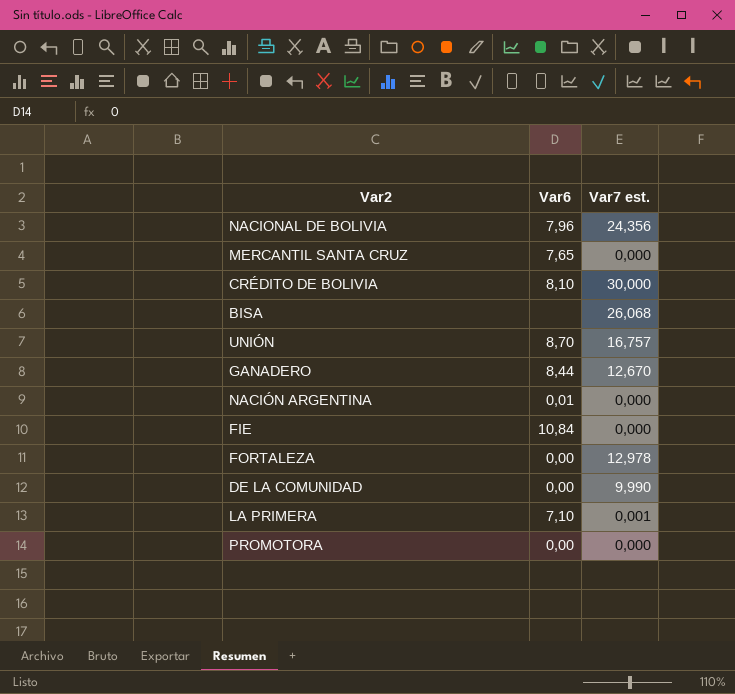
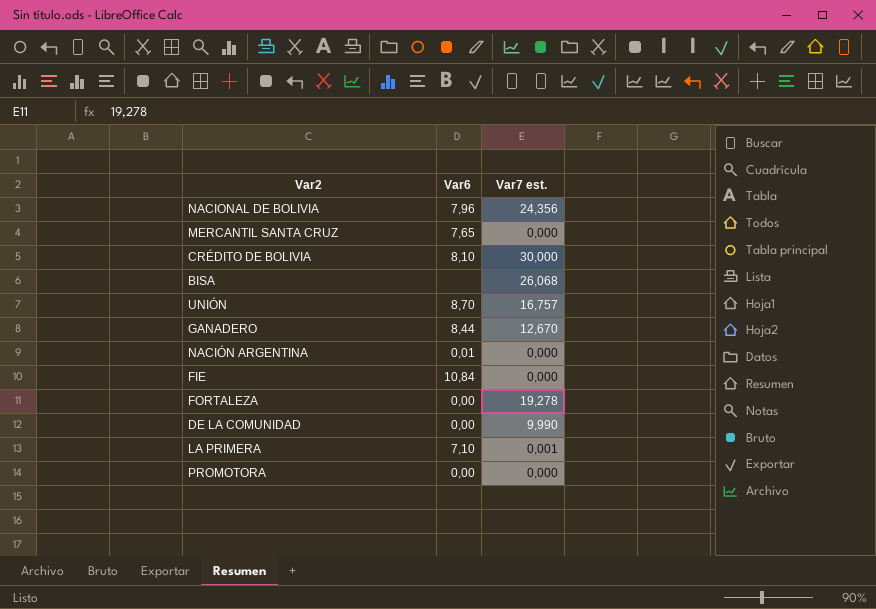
FORTALEZA | Var7 est.: 12,978 -> 19,278

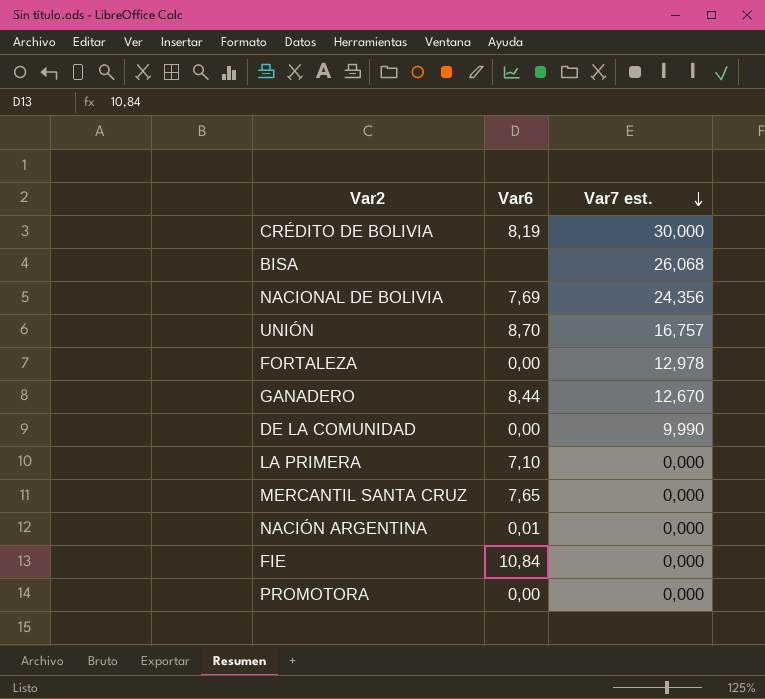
row order: none -> Var7 est. descending
CRÉDITO DE BOLIVIA | Var6: 8,10 -> 8,19
NACIONAL DE BOLIVIA | Var6: 7,96 -> 7,69
FORTALEZA | Var7 est.: 19,278 -> 12,978
LA PRIMERA | Var7 est.: 0,001 -> 0,000

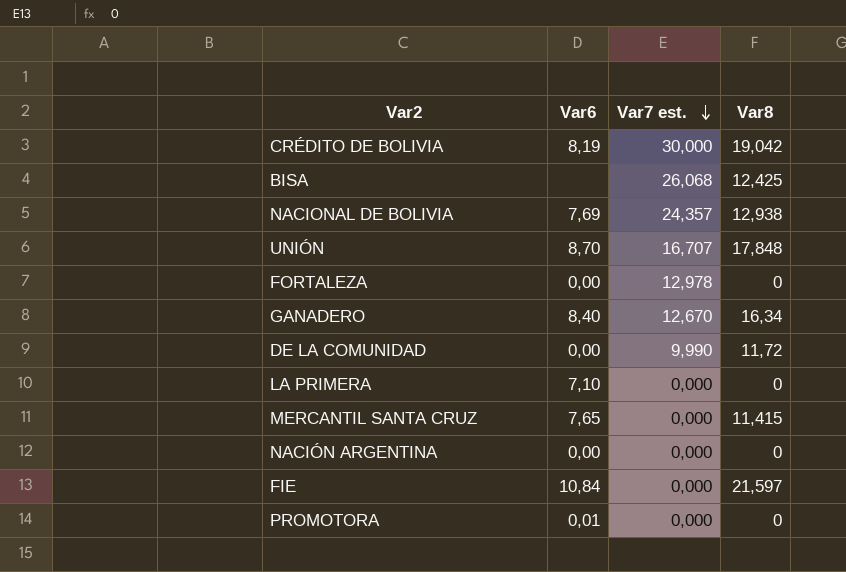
column Var8 | position: none -> 4
NACIONAL DE BOLIVIA | Var7 est.: 24,356 -> 24,357
UNIÓN | Var7 est.: 16,757 -> 16,707
GANADERO | Var6: 8,44 -> 8,40
NACIÓN ARGENTINA | Var6: 0,01 -> 0,00
PROMOTORA | Var6: 0,00 -> 0,01

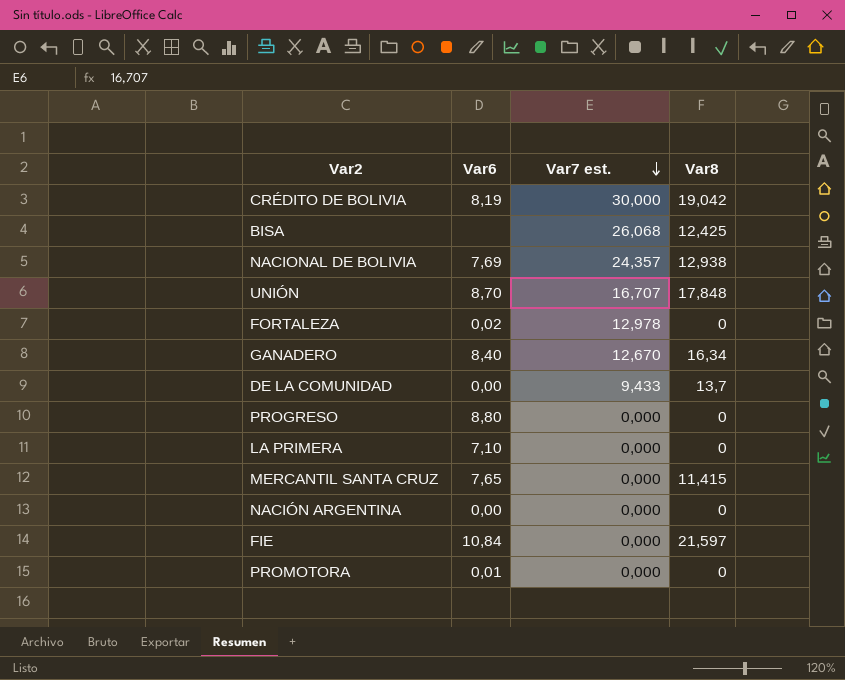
FORTALEZA | Var6: 0,00 -> 0,02
DE LA COMUNIDAD | Var7 est.: 9,990 -> 9,433
DE LA COMUNIDAD | Var8: 11,72 -> 13,7
row PROGRESO: none -> 8,80 | 0,000 | 0

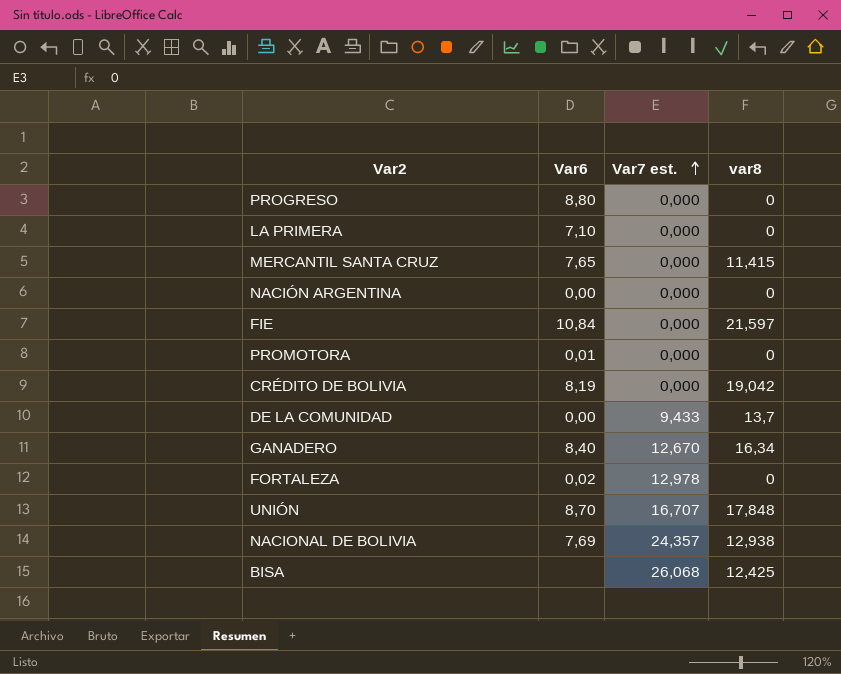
row order: Var7 est. descending -> Var7 est. ascending
column name: Var8 -> var8
CRÉDITO DE BOLIVIA | Var7 est.: 30,000 -> 0,000

